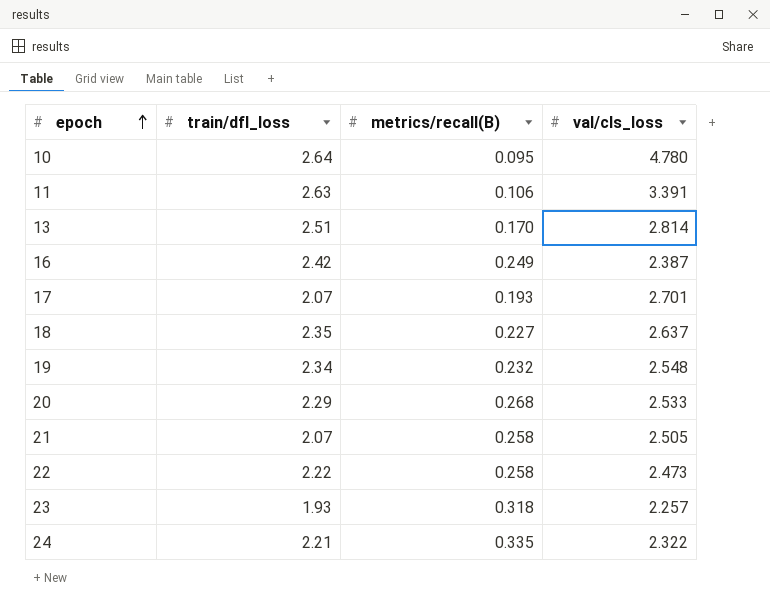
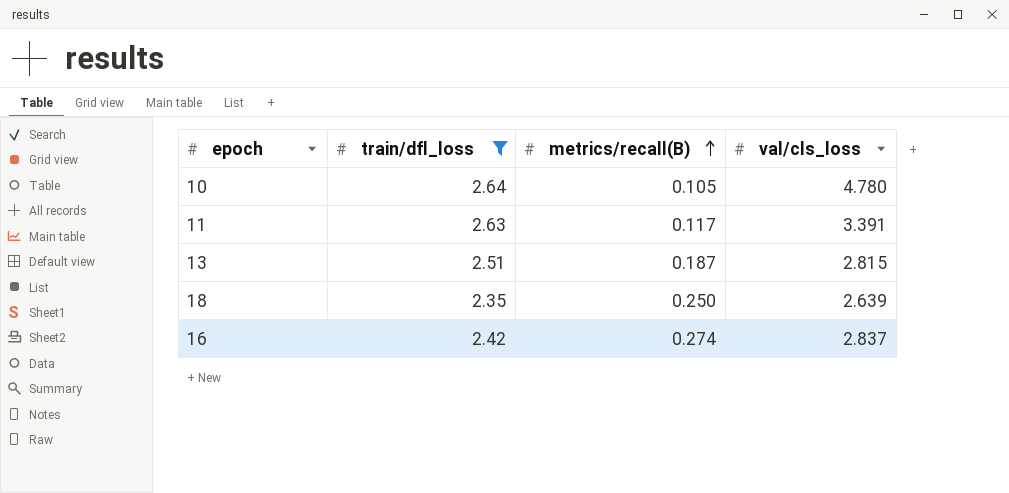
filter: none -> train/dfl_loss >= 2.35
row order: epoch ascending -> metrics/recall(B) ascending
10 | metrics/recall(B): 0.095 -> 0.105
11 | metrics/recall(B): 0.106 -> 0.117
13 | metrics/recall(B): 0.170 -> 0.187
13 | val/cls_loss: 2.814 -> 2.815
18 | metrics/recall(B): 0.227 -> 0.250
18 | val/cls_loss: 2.637 -> 2.639
16 | metrics/recall(B): 0.249 -> 0.274
16 | val/cls_loss: 2.387 -> 2.837

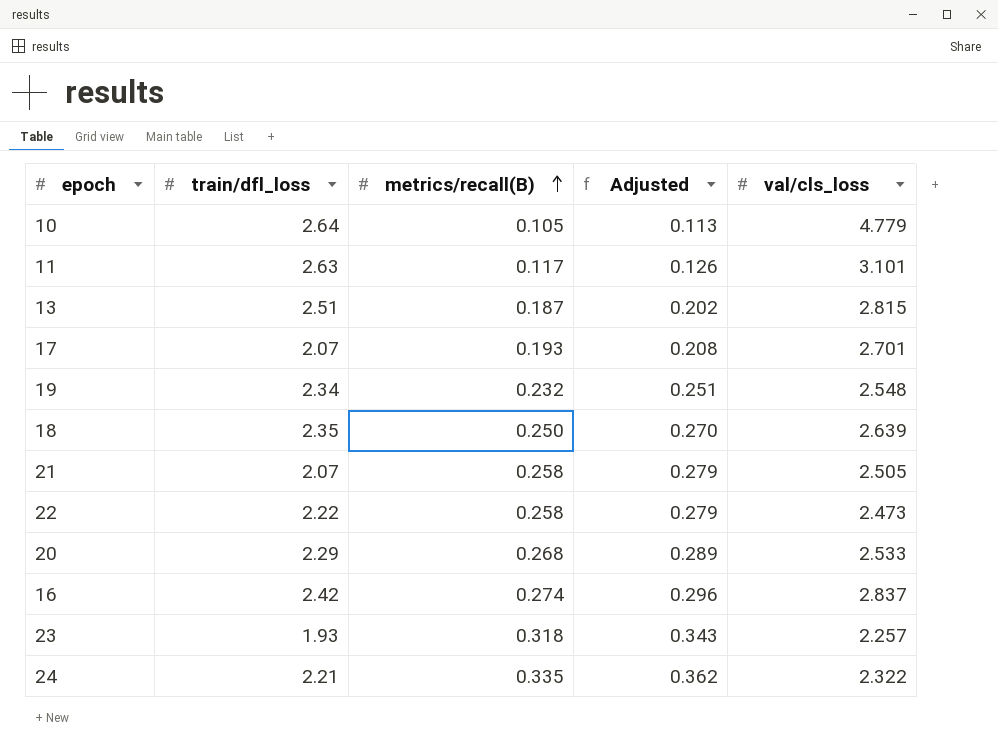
filter: train/dfl_loss >= 2.35 -> none
column Adjusted | formula: none -> [metrics/recall(B)] * 1.08
10 | val/cls_loss: 4.780 -> 4.779
11 | val/cls_loss: 3.391 -> 3.101

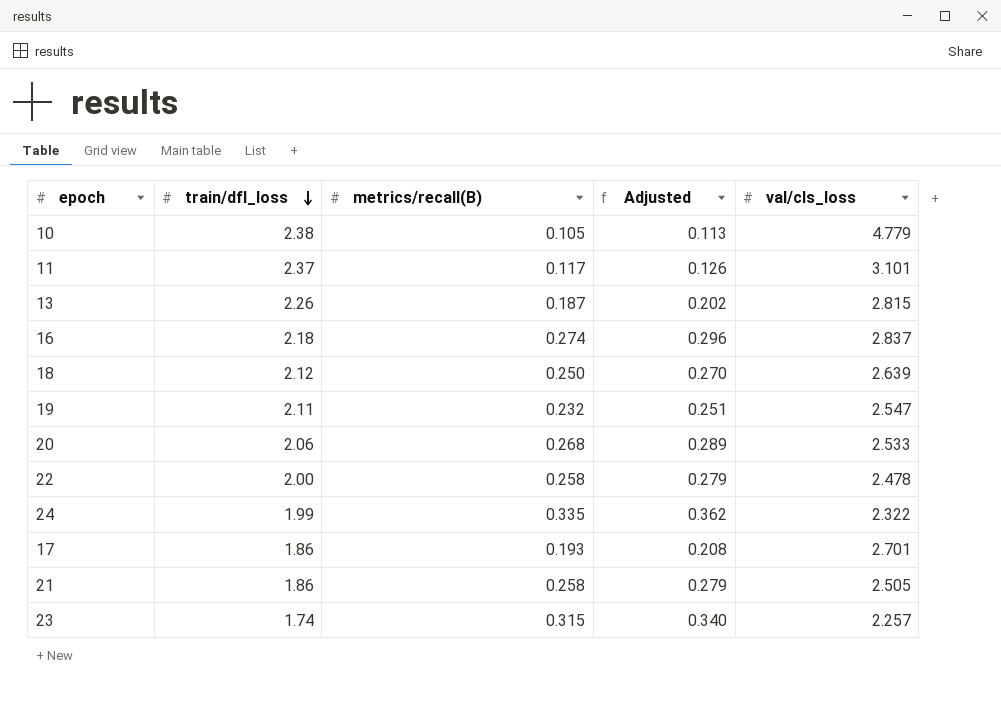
row order: metrics/recall(B) ascending -> train/dfl_loss descending
10 | train/dfl_loss: 2.64 -> 2.38
11 | train/dfl_loss: 2.63 -> 2.37
13 | train/dfl_loss: 2.51 -> 2.26
16 | train/dfl_loss: 2.42 -> 2.18
18 | train/dfl_loss: 2.35 -> 2.12
19 | train/dfl_loss: 2.34 -> 2.11
19 | val/cls_loss: 2.548 -> 2.547
20 | train/dfl_loss: 2.29 -> 2.06
22 | train/dfl_loss: 2.22 -> 2.00
22 | val/cls_loss: 2.473 -> 2.478
24 | train/dfl_loss: 2.21 -> 1.99
17 | train/dfl_loss: 2.07 -> 1.86
21 | train/dfl_loss: 2.07 -> 1.86
23 | train/dfl_loss: 1.93 -> 1.74
23 | metrics/recall(B): 0.318 -> 0.315
23 | Adjusted: 0.343 -> 0.340

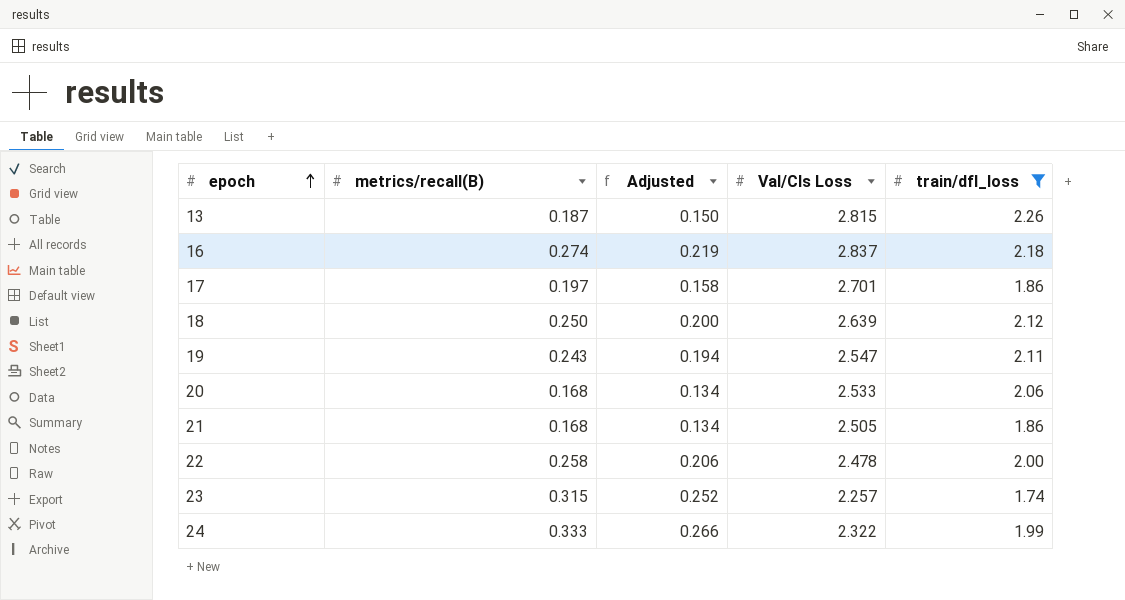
filter: none -> train/dfl_loss <= 2.26
row order: train/dfl_loss descending -> epoch ascending
column Adjusted | formula: [metrics/recall(B)] * 1.08 -> [metrics/recall(B)] * 0.8
column name: val/cls_loss -> Val/Cls Loss
column train/dfl_loss | position: 2 -> 5
17 | metrics/recall(B): 0.193 -> 0.197
19 | metrics/recall(B): 0.232 -> 0.243
20 | metrics/recall(B): 0.268 -> 0.168
21 | metrics/recall(B): 0.258 -> 0.168
24 | metrics/recall(B): 0.335 -> 0.333

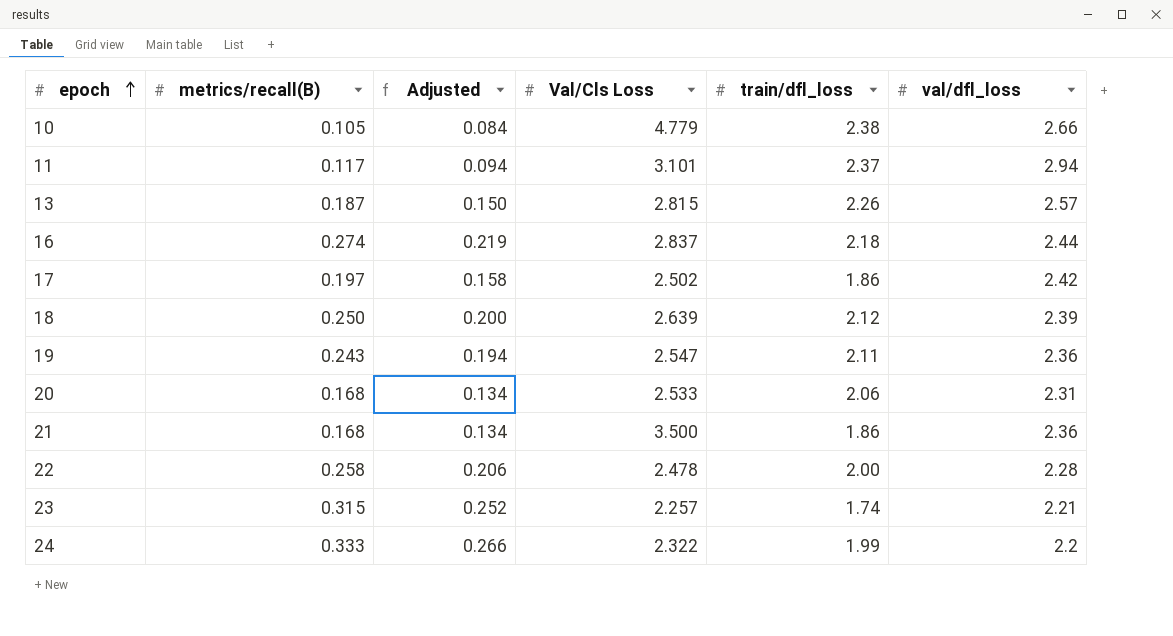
filter: train/dfl_loss <= 2.26 -> none
column val/dfl_loss | position: none -> 6
17 | Val/Cls Loss: 2.701 -> 2.502
21 | Val/Cls Loss: 2.505 -> 3.500

